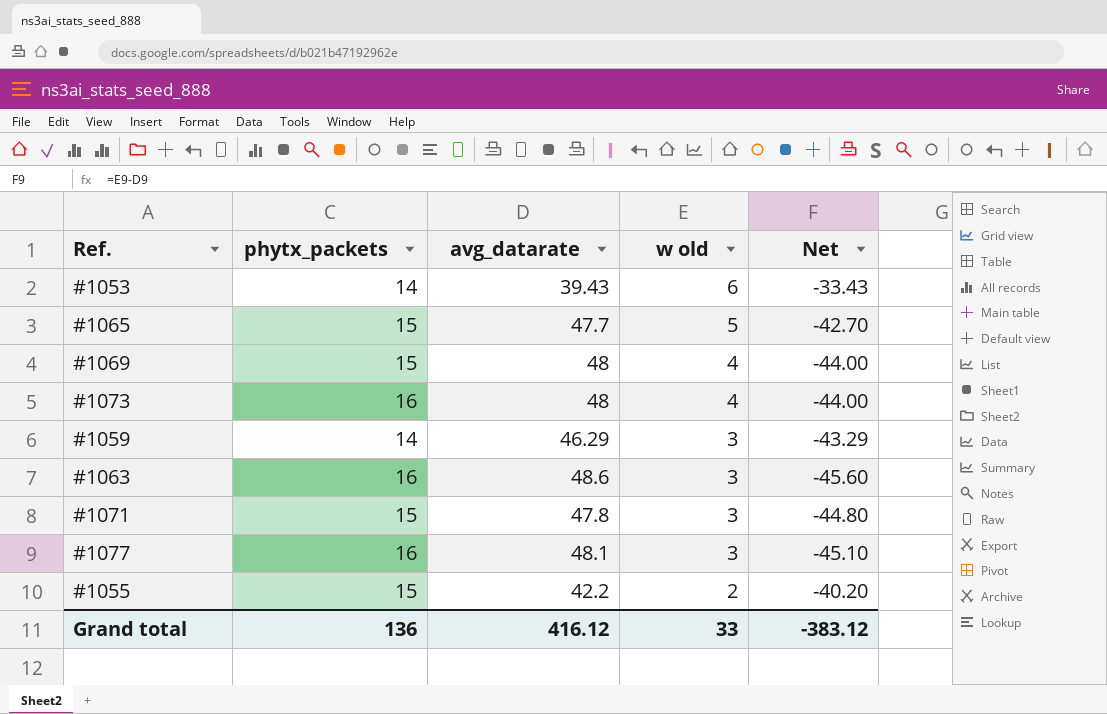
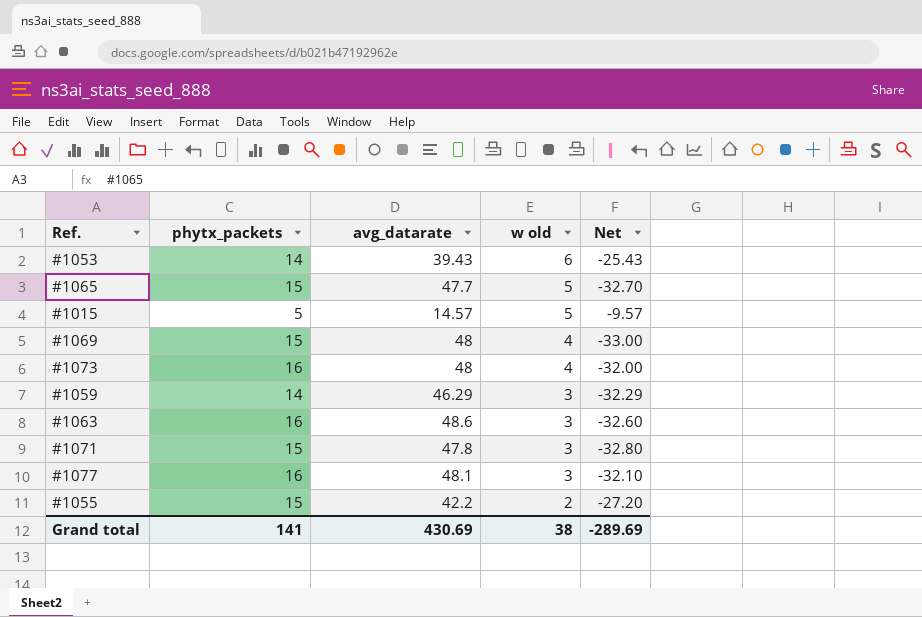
column Net | formula: [w old] - [avg_datarate] -> [phytx_packets] - [avg_datarate]
row #1015: none -> 5 | 14.57 | 5 | -9.57
Grand total | phytx_packets: 136 -> 141
Grand total | avg_datarate: 416.12 -> 430.69
Grand total | w old: 33 -> 38
Grand total | Net: -383.12 -> -289.69

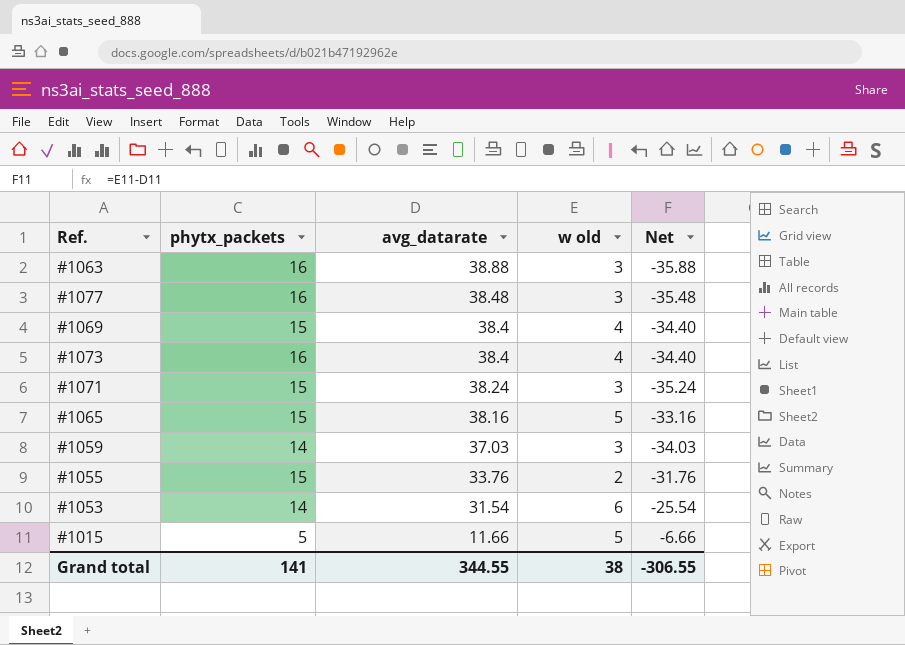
row order: w old descending -> avg_datarate descending
column Net | formula: [phytx_packets] - [avg_datarate] -> [w old] - [avg_datarate]
#1063 | avg_datarate: 48.6 -> 38.88
#1077 | avg_datarate: 48.1 -> 38.48
#1069 | avg_datarate: 48 -> 38.4
#1073 | avg_datarate: 48 -> 38.4
#1071 | avg_datarate: 47.8 -> 38.24
#1065 | avg_datarate: 47.7 -> 38.16
#1059 | avg_datarate: 46.29 -> 37.03
#1055 | avg_datarate: 42.2 -> 33.76
#1053 | avg_datarate: 39.43 -> 31.54
#1015 | avg_datarate: 14.57 -> 11.66
Grand total | avg_datarate: 430.69 -> 344.55
Grand total | Net: -289.69 -> -306.55

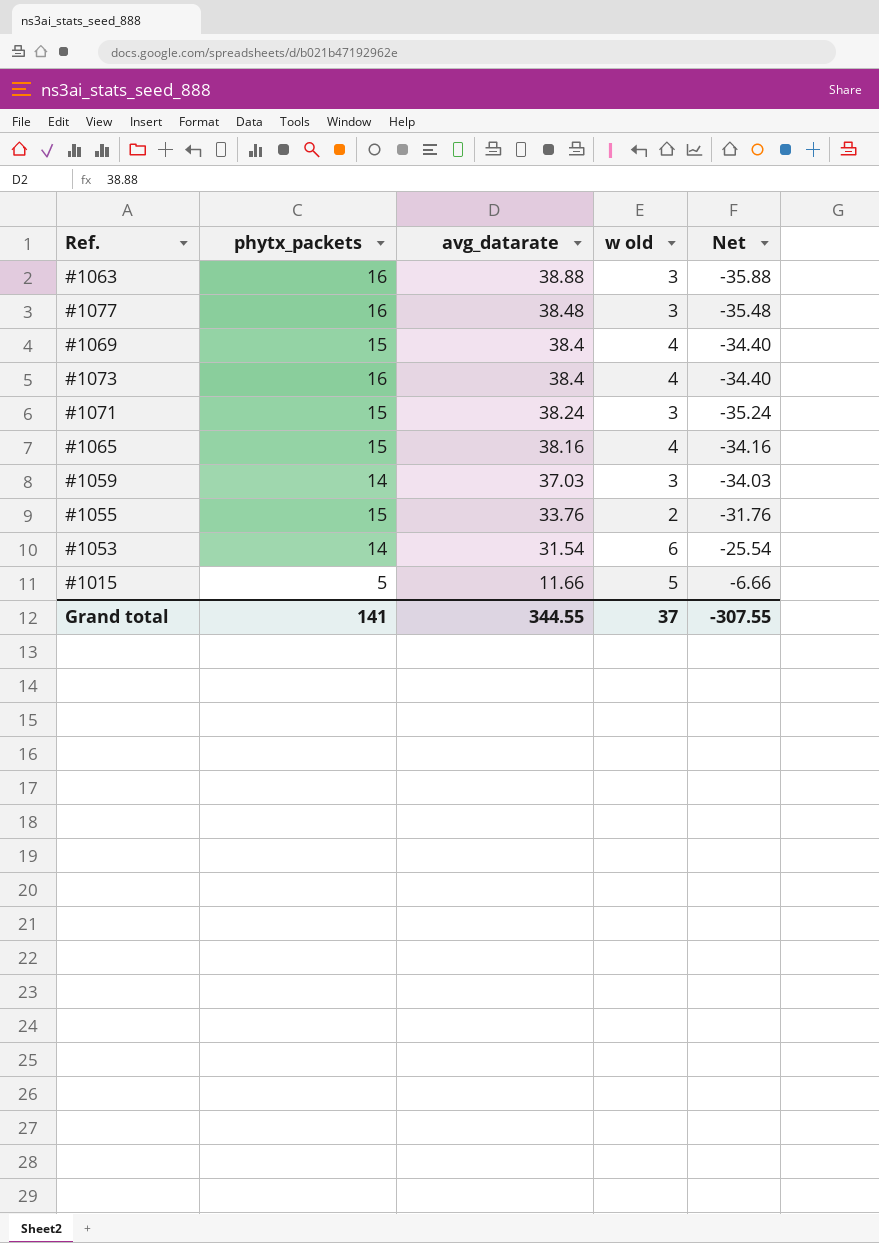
#1065 | w old: 5 -> 4
#1065 | Net: -33.16 -> -34.16
Grand total | w old: 38 -> 37
Grand total | Net: -306.55 -> -307.55

